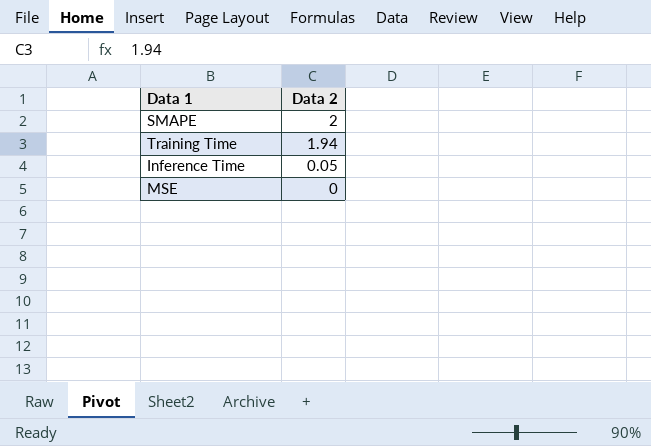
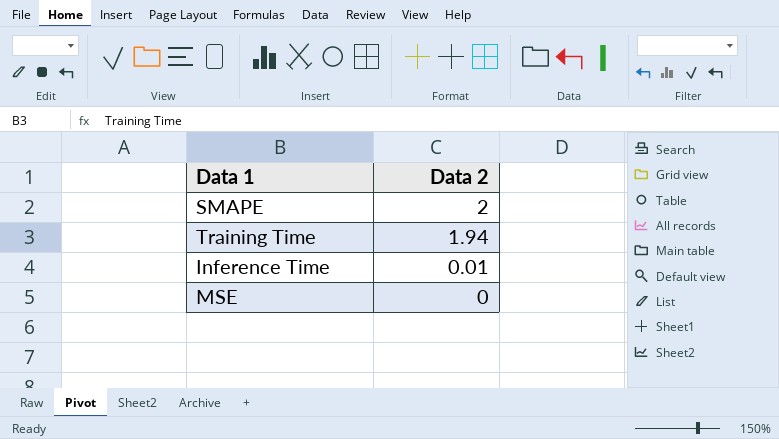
Inference Time | Data 2: 0.05 -> 0.01

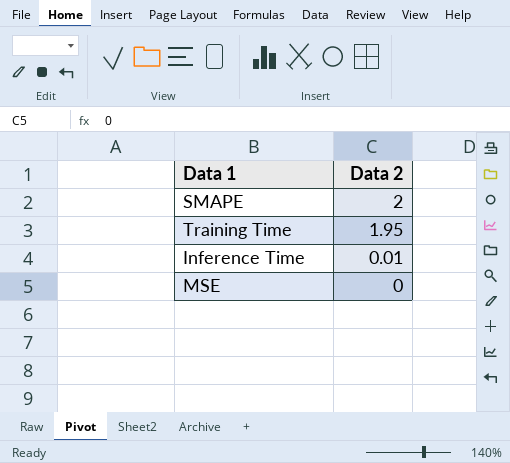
Training Time | Data 2: 1.94 -> 1.95

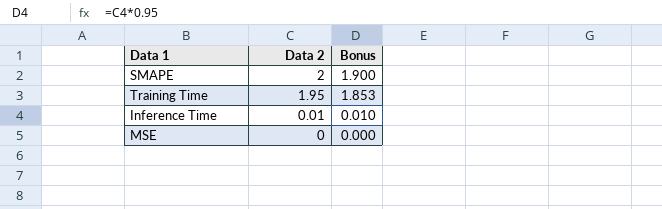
column Bonus | formula: none -> [Data 2] * 0.95

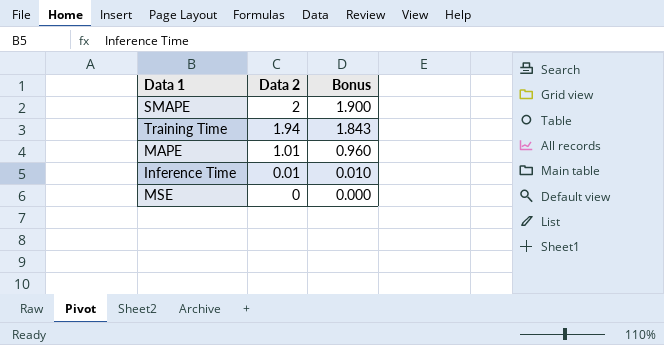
Training Time | Data 2: 1.95 -> 1.94
Training Time | Bonus: 1.853 -> 1.843
row MAPE: none -> 1.01 | 0.960

